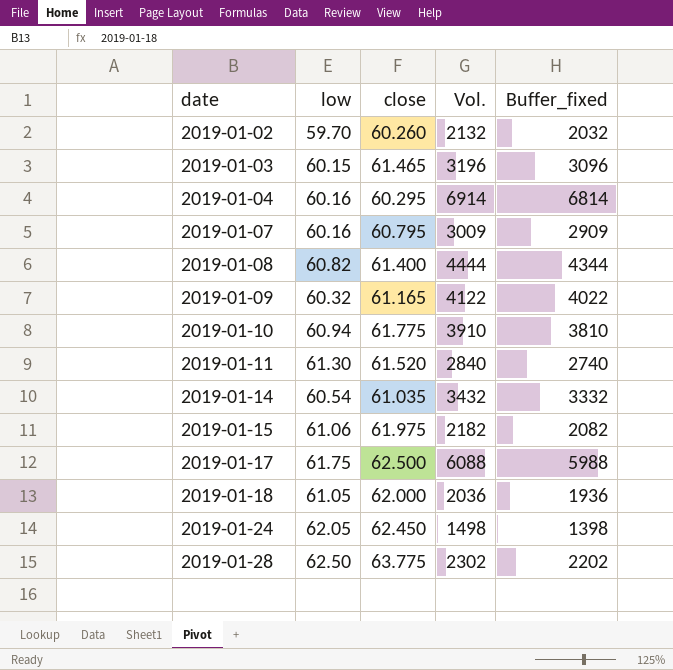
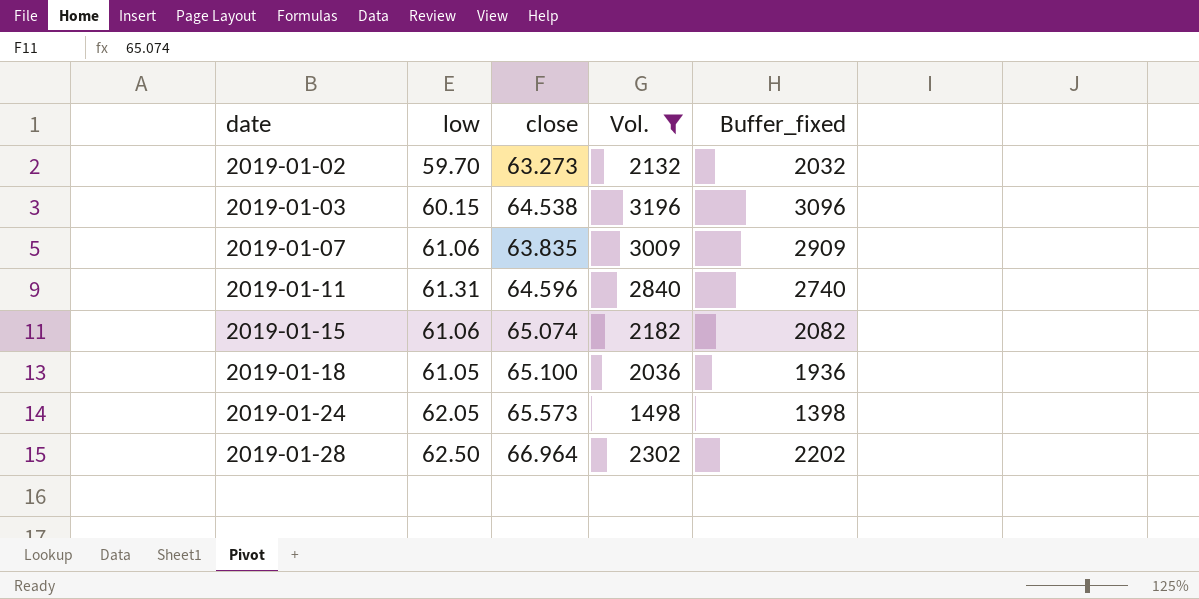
filter: none -> Vol. <= 3196
2019-01-02 | close: 60.260 -> 63.273
2019-01-03 | close: 61.465 -> 64.538
2019-01-07 | low: 60.16 -> 61.06
2019-01-07 | close: 60.795 -> 63.835
2019-01-11 | low: 61.30 -> 61.31
2019-01-11 | close: 61.520 -> 64.596
2019-01-15 | close: 61.975 -> 65.074
2019-01-18 | close: 62.000 -> 65.100
2019-01-24 | close: 62.450 -> 65.573
2019-01-28 | close: 63.775 -> 66.964

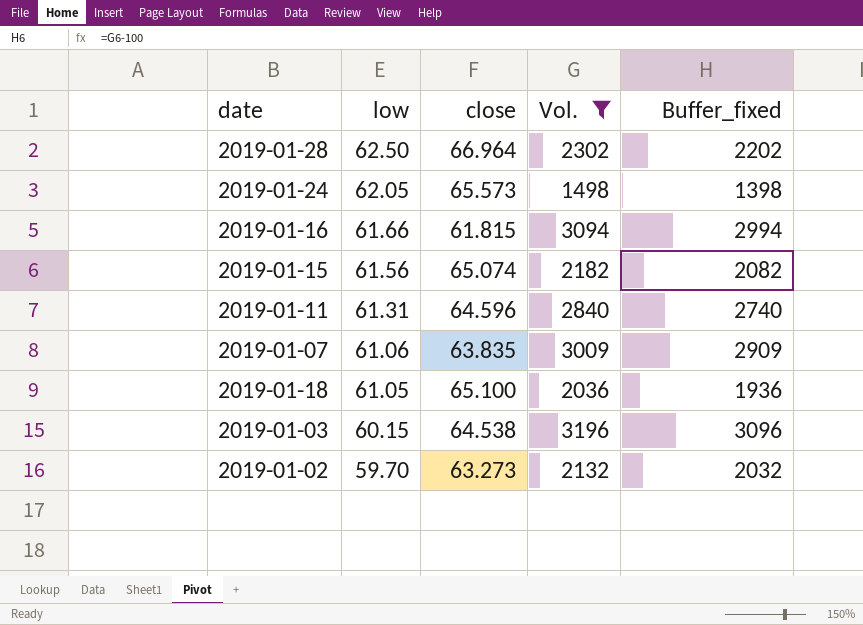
row order: date ascending -> low descending
row 2019-01-16: none -> 61.66 | 61.815 | 3094 | 2994
2019-01-15 | low: 61.06 -> 61.56

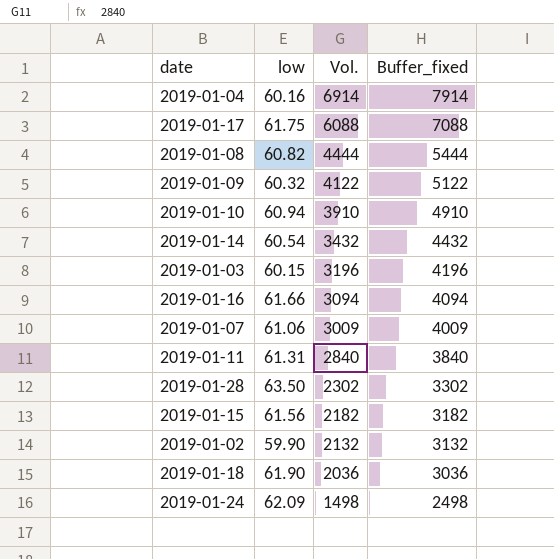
filter: Vol. <= 3196 -> none
row order: low descending -> Vol. descending
column close | position: 3 -> none
column Buffer_fixed | formula: [Vol.] - 100 -> [Vol.] + 1000
2019-01-28 | low: 62.50 -> 63.50
2019-01-02 | low: 59.70 -> 59.90
2019-01-18 | low: 61.05 -> 61.90
2019-01-24 | low: 62.05 -> 62.09

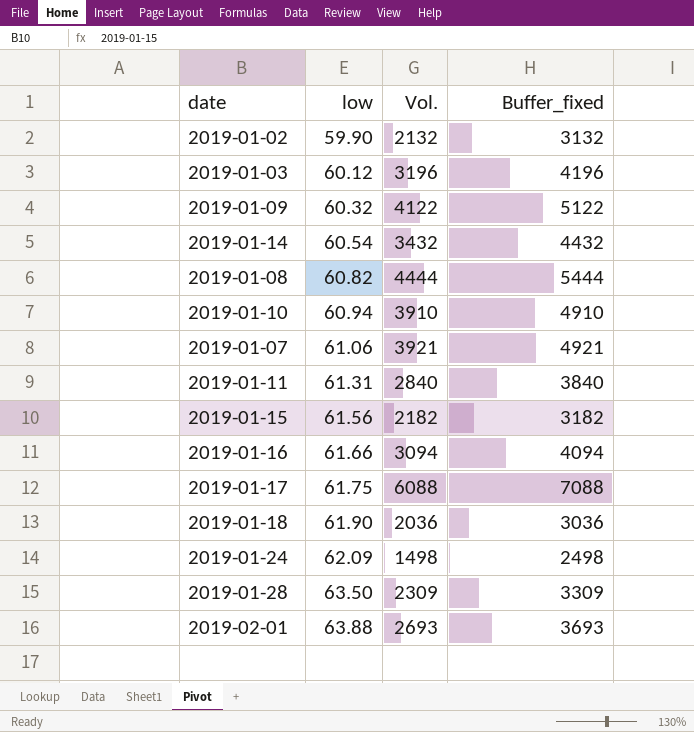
row order: Vol. descending -> low ascending
row 2019-01-04: 60.16 | 6914 | 7914 -> none
2019-01-03 | low: 60.15 -> 60.12
2019-01-07 | Vol.: 3009 -> 3921
2019-01-07 | Buffer_fixed: 4009 -> 4921
2019-01-28 | Vol.: 2302 -> 2309
2019-01-28 | Buffer_fixed: 3302 -> 3309
row 2019-02-01: none -> 63.88 | 2693 | 3693

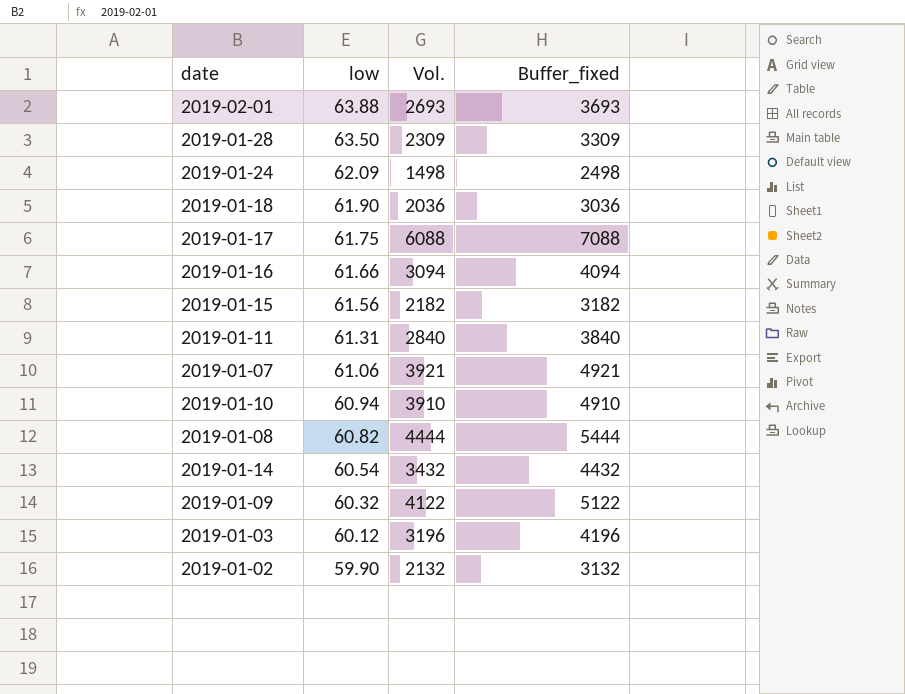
row order: low ascending -> low descending

